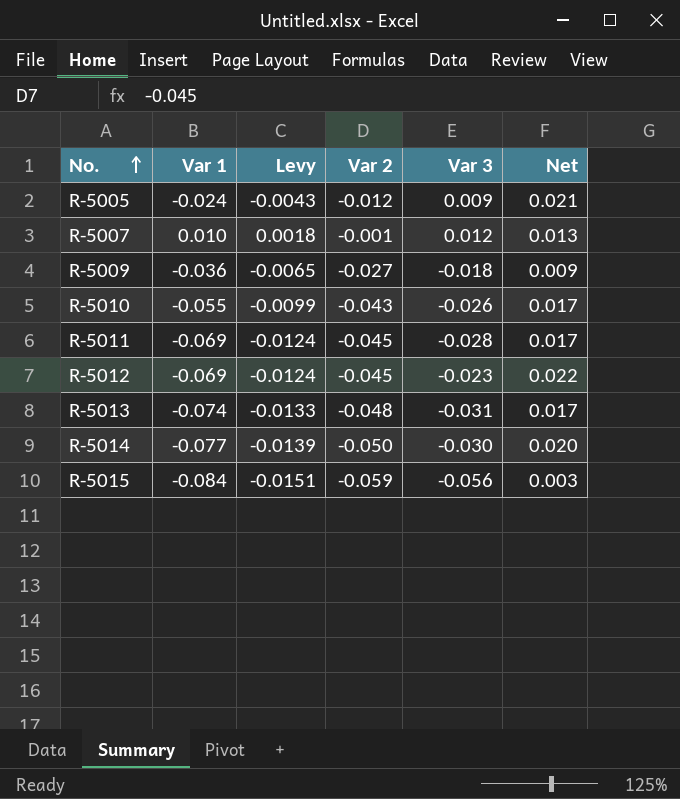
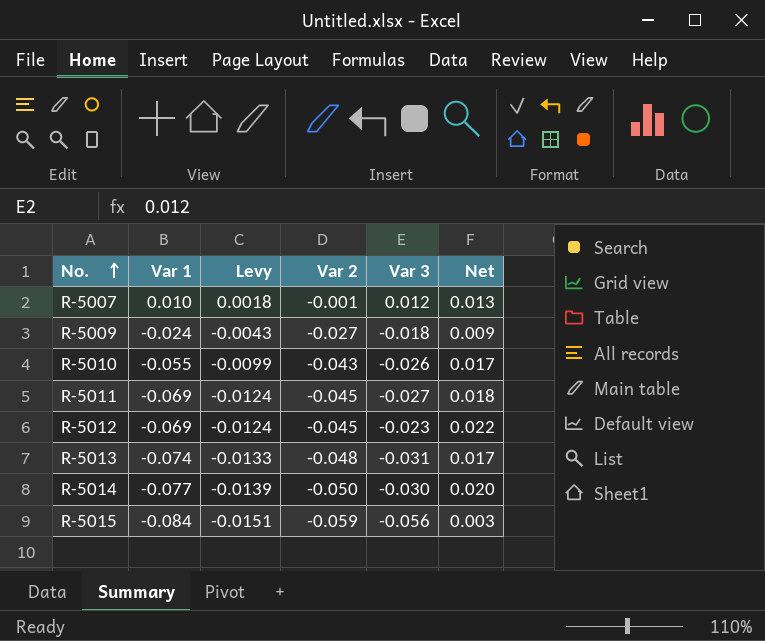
row R-5005: -0.024 | -0.0043 | -0.012 | 0.009 | 0.021 -> none
R-5009 | Var 1: -0.036 -> -0.024
R-5009 | Levy: -0.0065 -> -0.0043
R-5011 | Var 3: -0.028 -> -0.027
R-5011 | Net: 0.017 -> 0.018

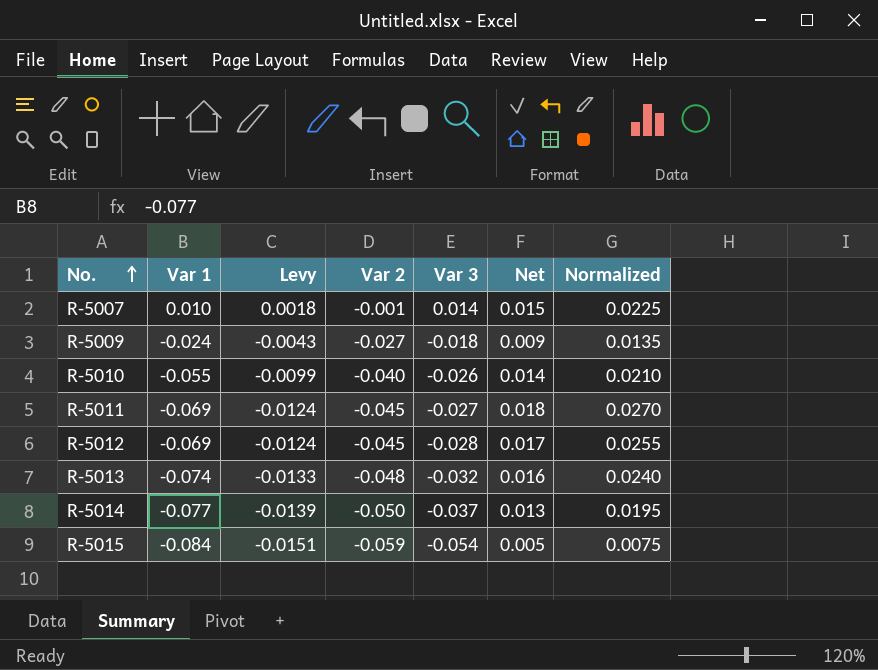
column Normalized | formula: none -> [Net] * 1.5
R-5007 | Var 3: 0.012 -> 0.014
R-5007 | Net: 0.013 -> 0.015
R-5010 | Var 2: -0.043 -> -0.040
R-5010 | Net: 0.017 -> 0.014
R-5012 | Var 3: -0.023 -> -0.028
R-5012 | Net: 0.022 -> 0.017
R-5013 | Var 3: -0.031 -> -0.032
R-5013 | Net: 0.017 -> 0.016
R-5014 | Var 3: -0.030 -> -0.037
R-5014 | Net: 0.020 -> 0.013
R-5015 | Var 3: -0.056 -> -0.054
R-5015 | Net: 0.003 -> 0.005

